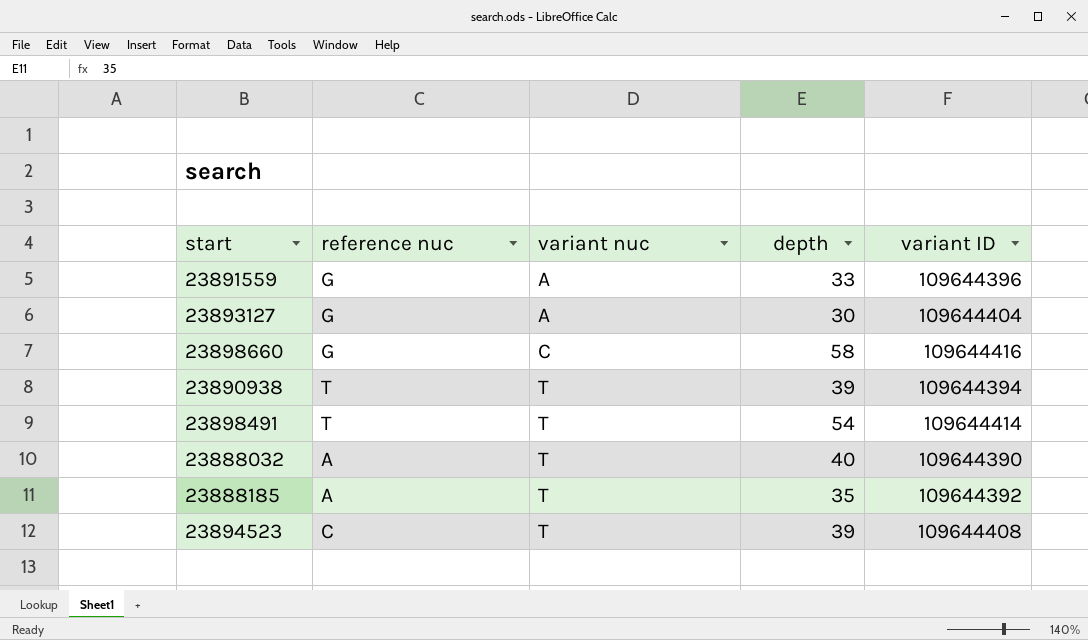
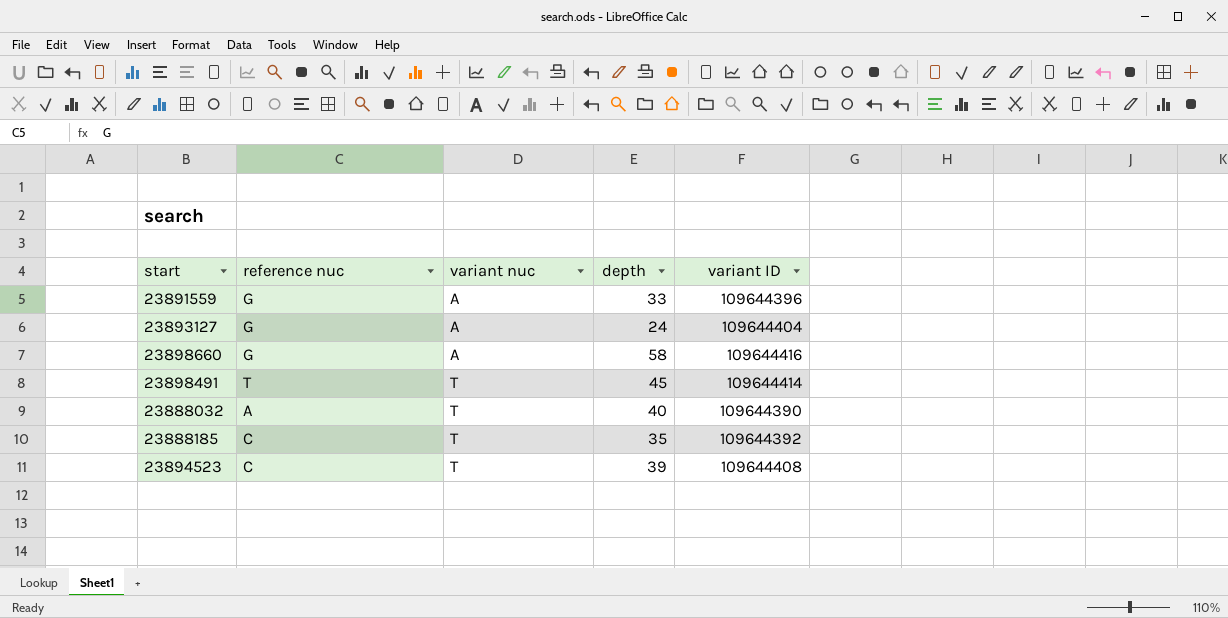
row 23890938: T | T | 39 | 109644394 -> none
23893127 | depth: 30 -> 24
23898660 | variant nuc: C -> A
23898491 | depth: 54 -> 45
23888185 | reference nuc: A -> C

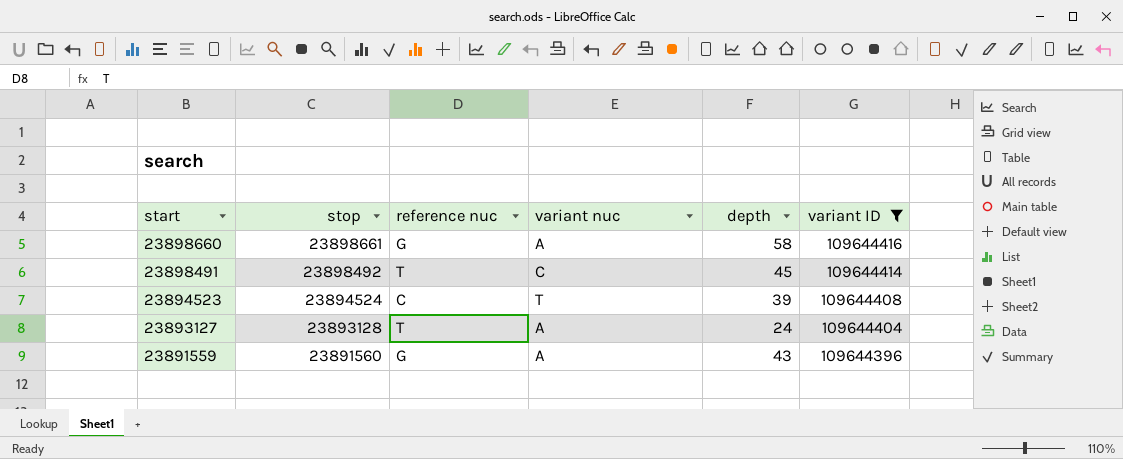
filter: none -> variant ID >= 109644396
row order: variant nuc ascending -> start descending
column stop | position: none -> 2
23898491 | variant nuc: T -> C
23893127 | reference nuc: G -> T
23891559 | depth: 33 -> 43

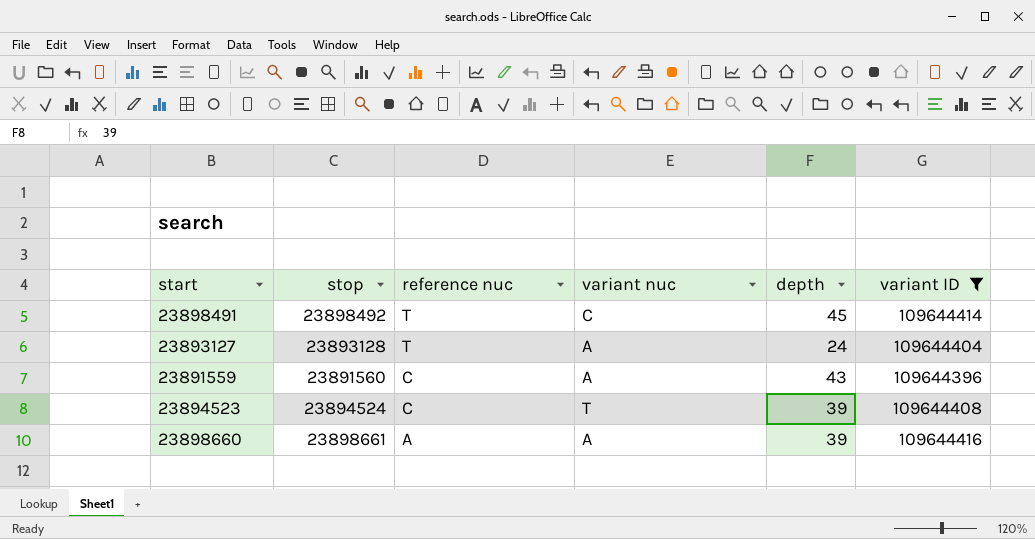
row order: start descending -> reference nuc descending
23891559 | reference nuc: G -> C
23898660 | reference nuc: G -> A
23898660 | depth: 58 -> 39

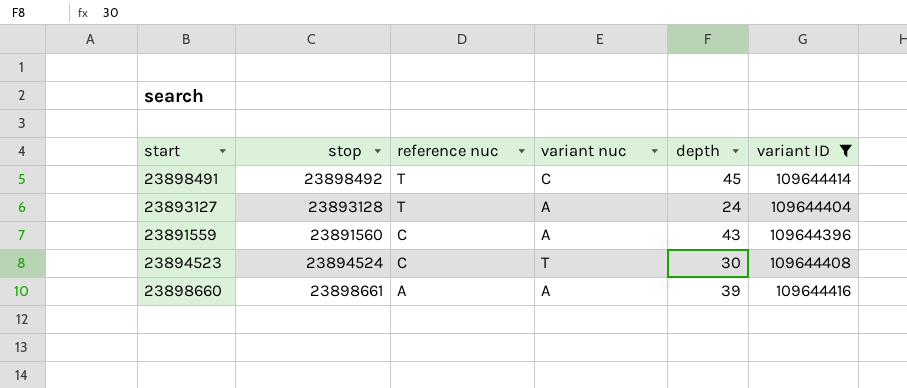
23894523 | depth: 39 -> 30

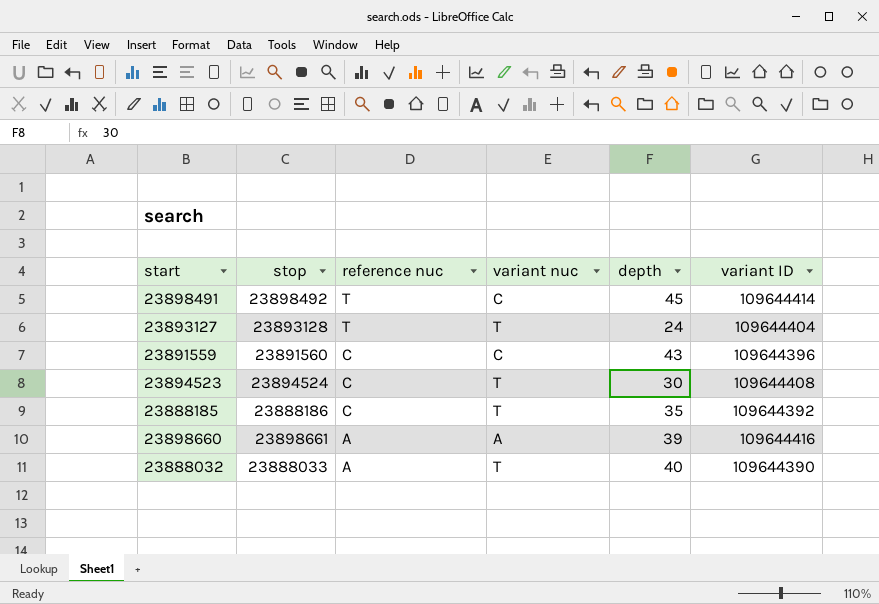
filter: variant ID >= 109644396 -> none
23893127 | variant nuc: A -> T
23891559 | variant nuc: A -> C

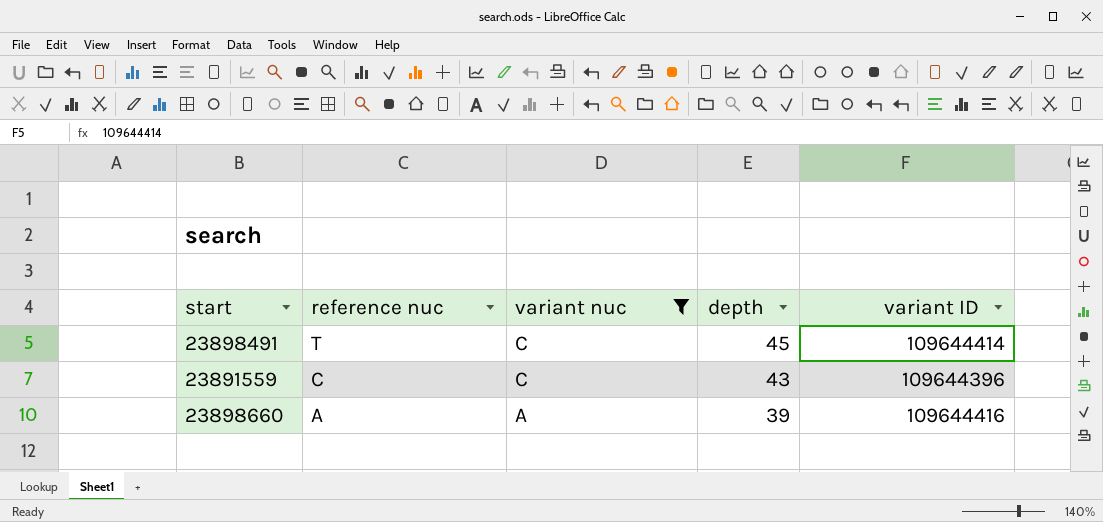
filter: none -> variant nuc != T
column stop | position: 2 -> none

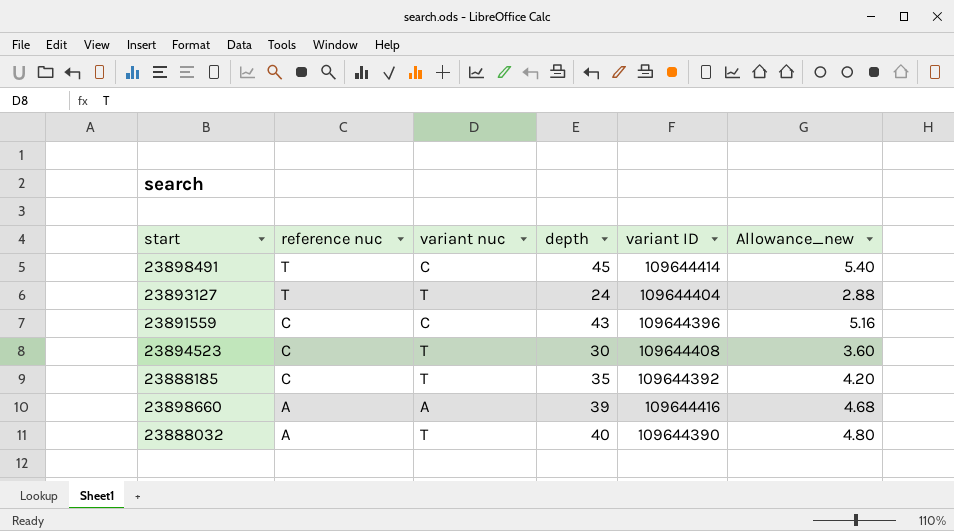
filter: variant nuc != T -> none
column Allowance_new | formula: none -> [depth] * 0.12

